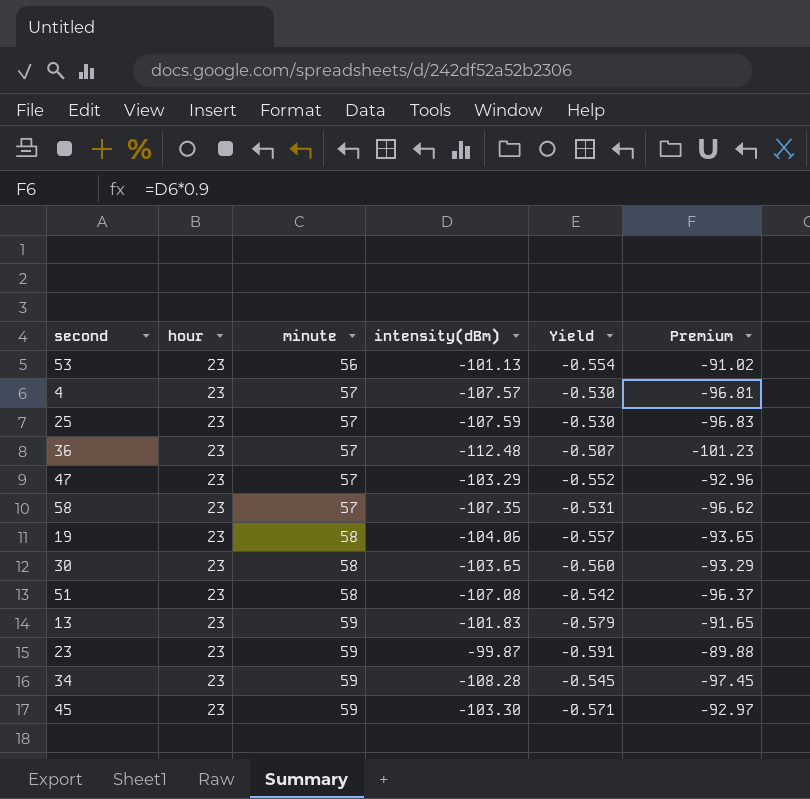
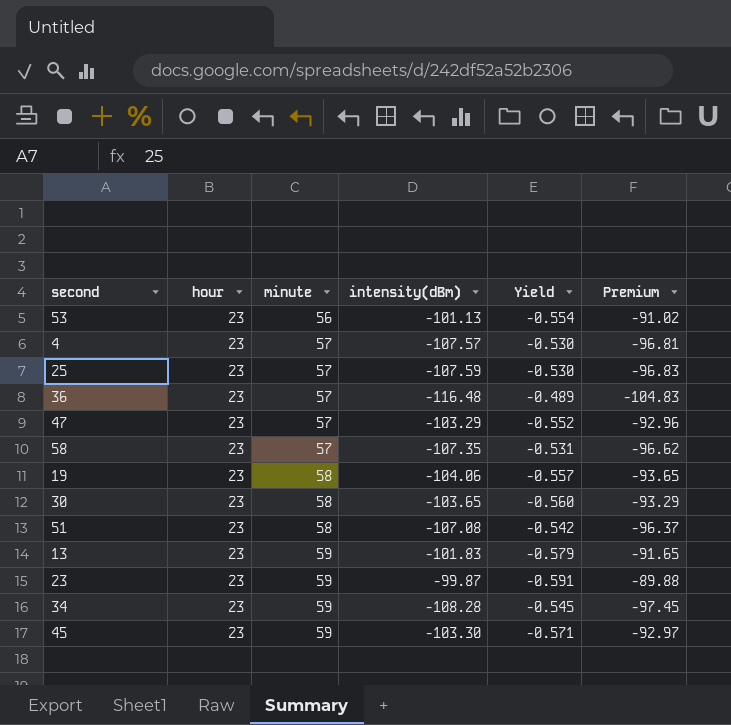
36 | intensity(dBm): -112.48 -> -116.48
36 | Yield: -0.507 -> -0.489
36 | Premium: -101.23 -> -104.83

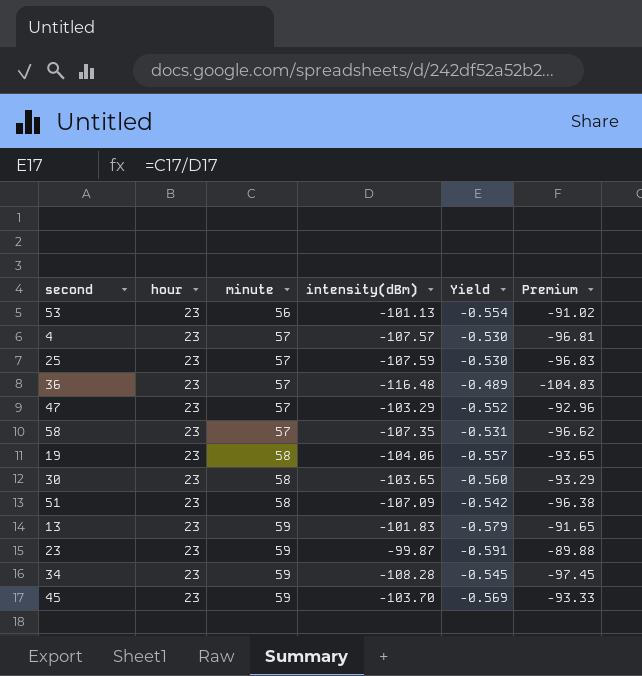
51 | intensity(dBm): -107.08 -> -107.09
51 | Premium: -96.37 -> -96.38
45 | intensity(dBm): -103.30 -> -103.70
45 | Yield: -0.571 -> -0.569
45 | Premium: -92.97 -> -93.33

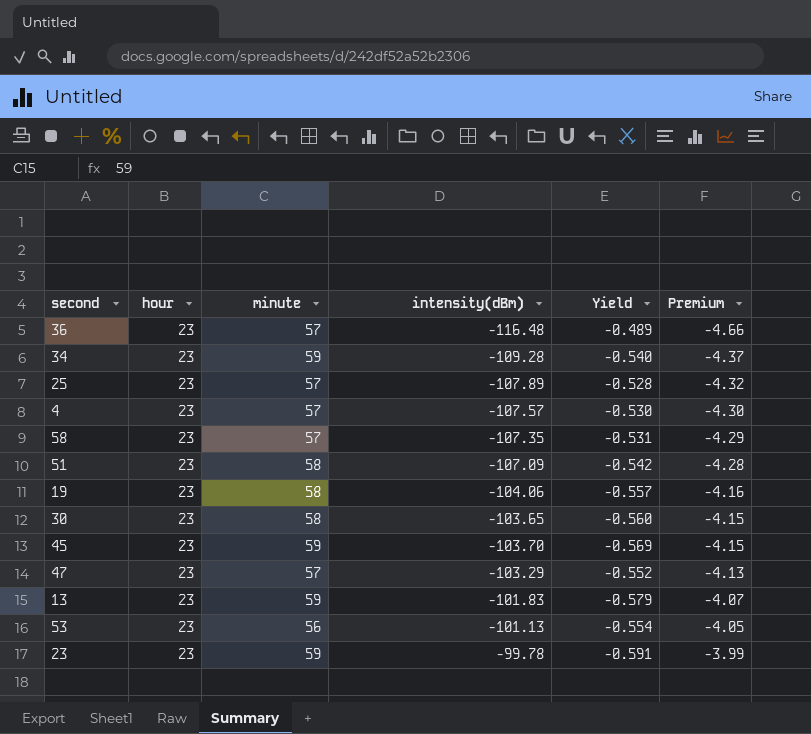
row order: minute ascending -> Premium ascending
column Premium | formula: [intensity(dBm)] * 0.9 -> [intensity(dBm)] * 0.04
34 | intensity(dBm): -108.28 -> -109.28
34 | Yield: -0.545 -> -0.540
25 | intensity(dBm): -107.59 -> -107.89
25 | Yield: -0.530 -> -0.528
23 | intensity(dBm): -99.87 -> -99.78

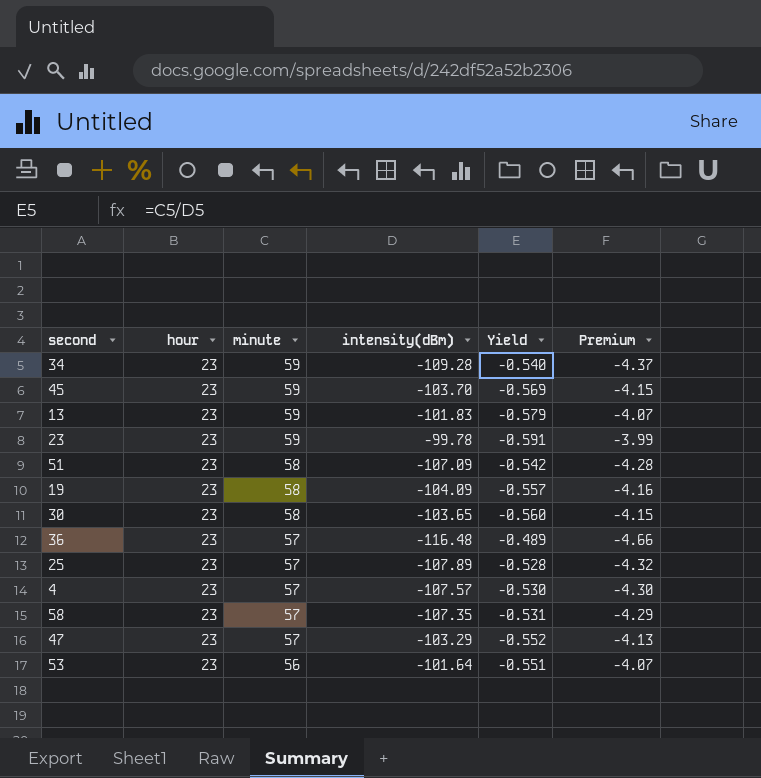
row order: Premium ascending -> minute descending
19 | intensity(dBm): -104.06 -> -104.09
53 | intensity(dBm): -101.13 -> -101.64
53 | Yield: -0.554 -> -0.551
53 | Premium: -4.05 -> -4.07

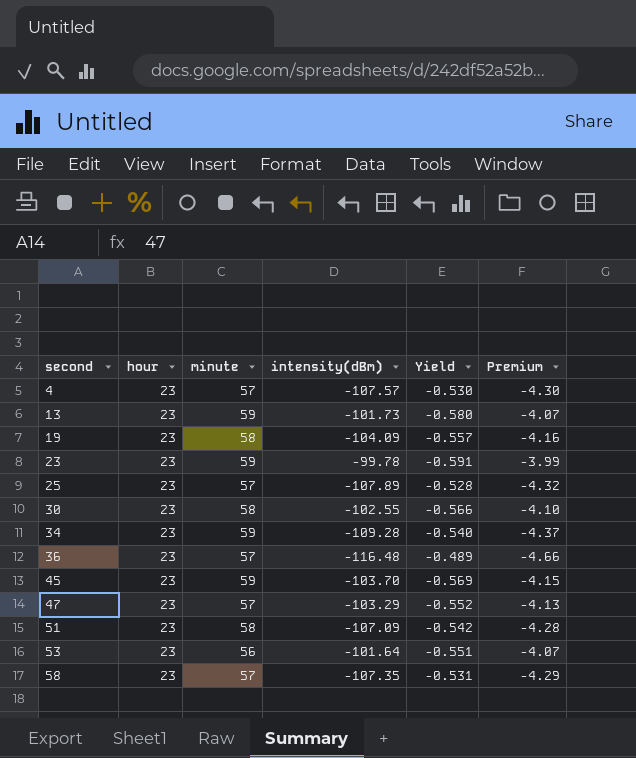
row order: minute descending -> second ascending
13 | intensity(dBm): -101.83 -> -101.73
13 | Yield: -0.579 -> -0.580
30 | intensity(dBm): -103.65 -> -102.55
30 | Yield: -0.560 -> -0.566
30 | Premium: -4.15 -> -4.10

